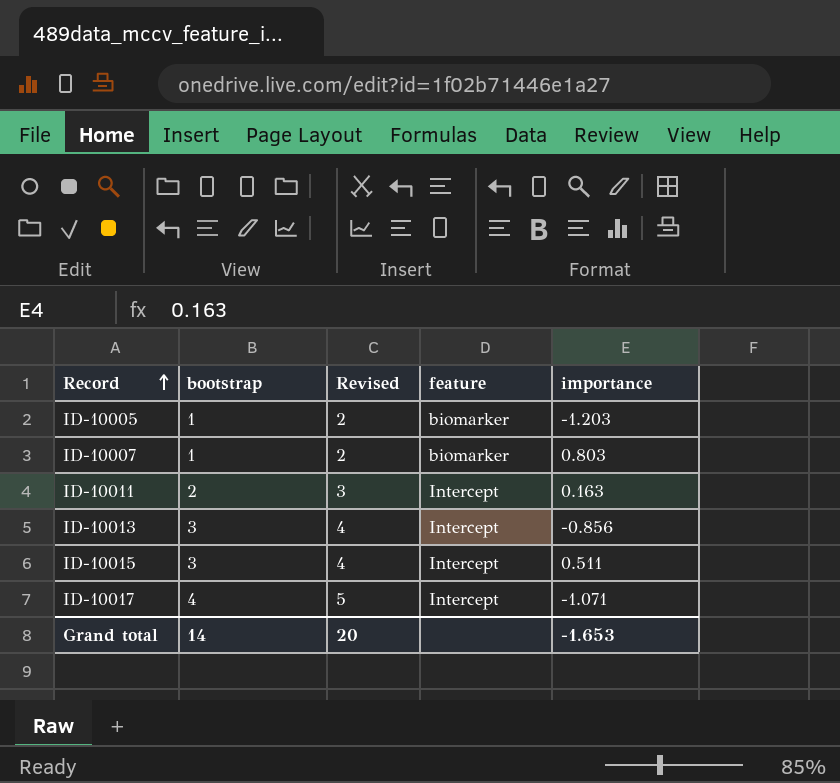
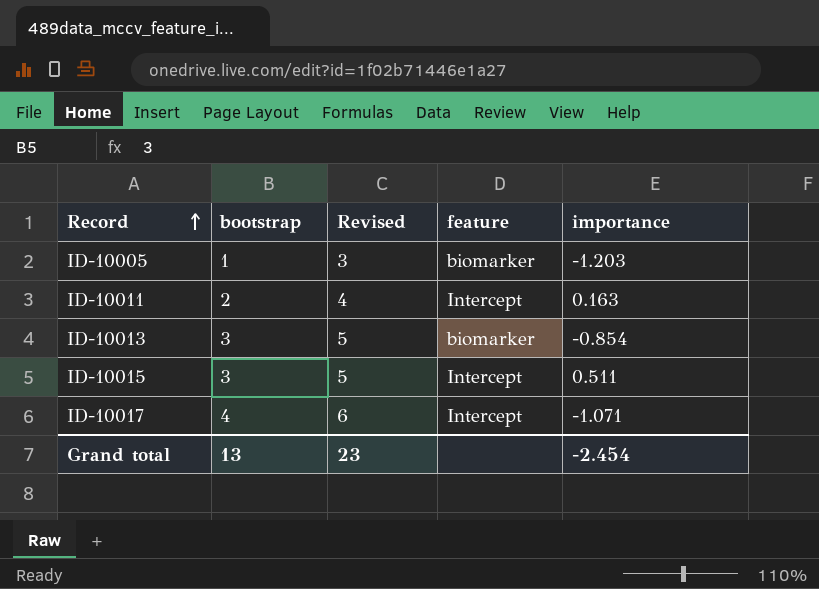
column Revised | formula: [bootstrap] + 1 -> [bootstrap] + 2
row ID-10007: 1 | 2 | biomarker | 0.803 -> none
ID-10013 | feature: Intercept -> biomarker
ID-10013 | importance: -0.856 -> -0.854
Grand total | bootstrap: 14 -> 13
Grand total | Revised: 20 -> 23
Grand total | importance: -1.653 -> -2.454

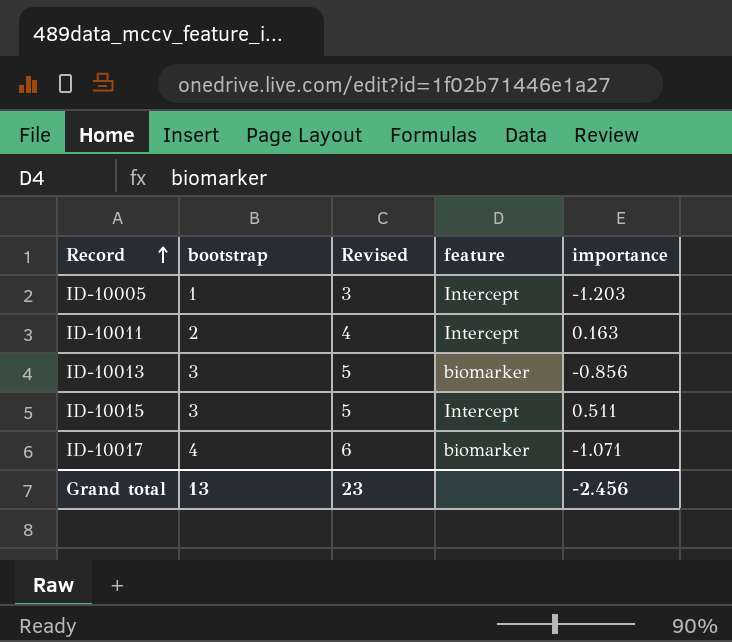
ID-10005 | feature: biomarker -> Intercept
ID-10013 | importance: -0.854 -> -0.856
ID-10017 | feature: Intercept -> biomarker
Grand total | importance: -2.454 -> -2.456

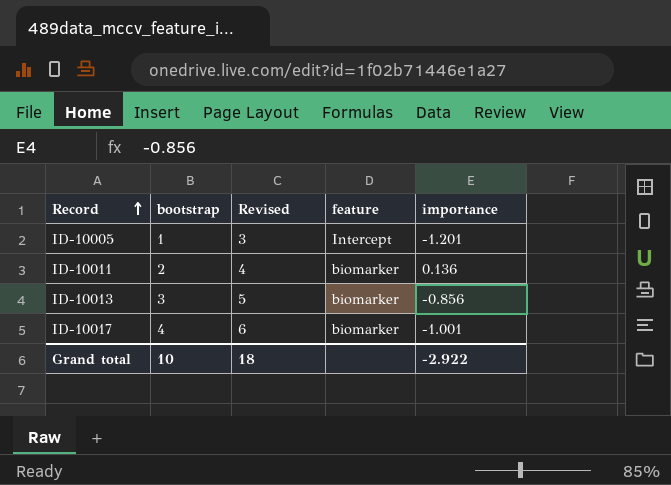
row ID-10015: 3 | 5 | Intercept | 0.511 -> none
ID-10005 | importance: -1.203 -> -1.201
ID-10011 | feature: Intercept -> biomarker
ID-10011 | importance: 0.163 -> 0.136
ID-10017 | importance: -1.071 -> -1.001
Grand total | bootstrap: 13 -> 10
Grand total | Revised: 23 -> 18
Grand total | importance: -2.456 -> -2.922

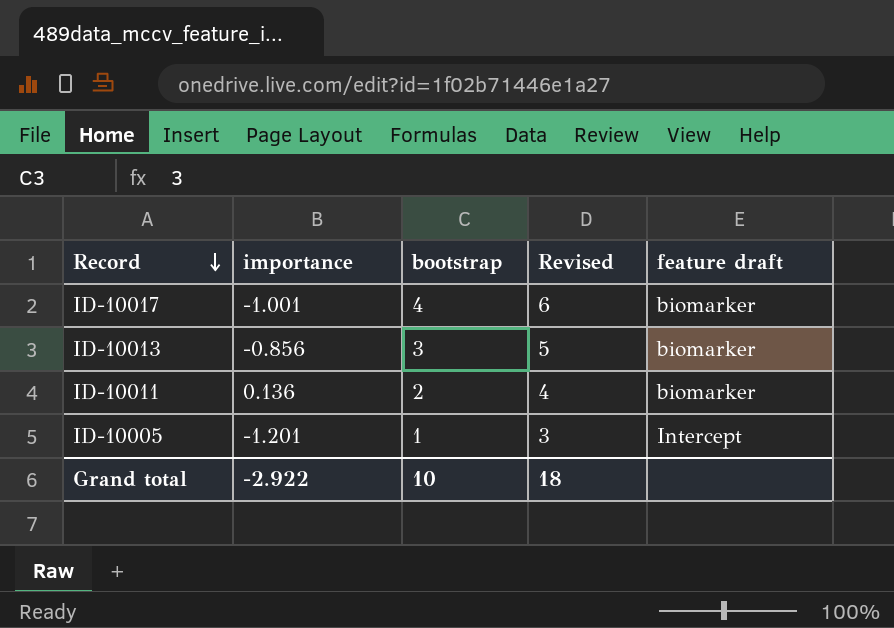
row order: Record ascending -> Record descending
column importance | position: 5 -> 2
column name: feature -> feature draft

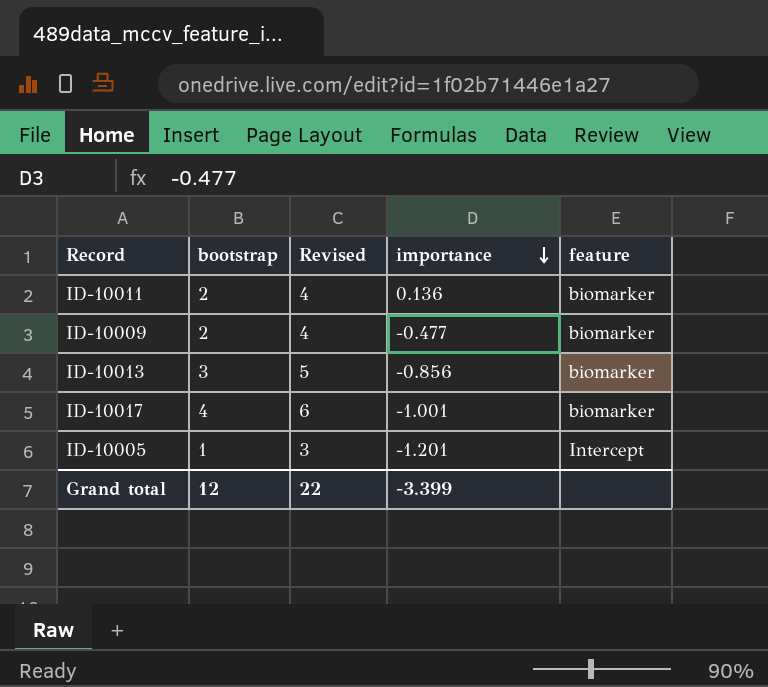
row order: Record descending -> importance descending
column importance | position: 2 -> 4
column name: feature draft -> feature
row ID-10009: none -> 2 | 4 | -0.477 | biomarker
Grand total | bootstrap: 10 -> 12
Grand total | Revised: 18 -> 22
Grand total | importance: -2.922 -> -3.399

